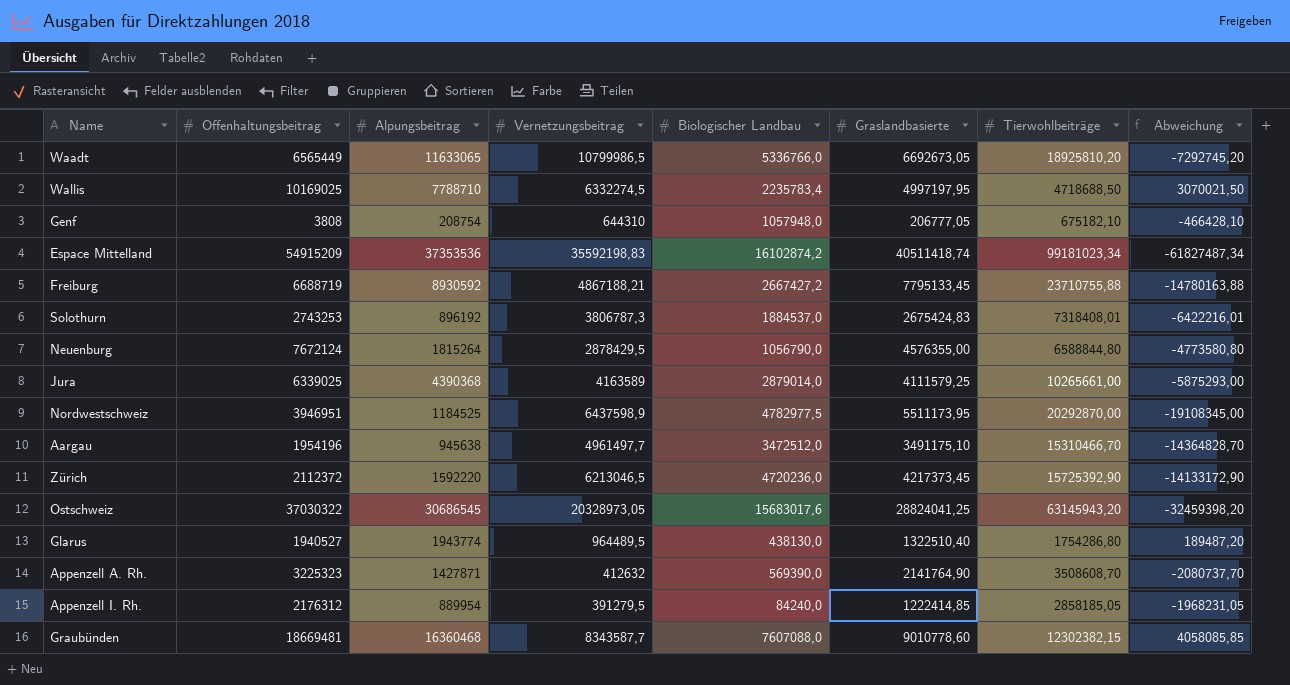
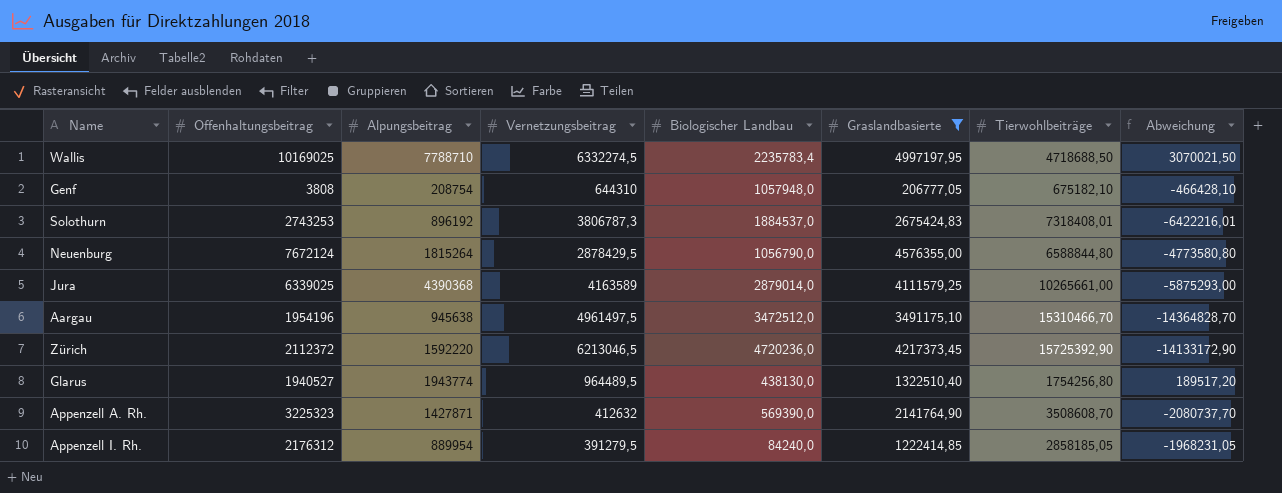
filter: none -> Graslandbasierte <= 4997197,95
Aargau | Vernetzungsbeitrag: 4961497,7 -> 4961497,5
Glarus | Tierwohlbeiträge: 1754286,80 -> 1754256,80
Glarus | Abweichung: 189487,20 -> 189517,20

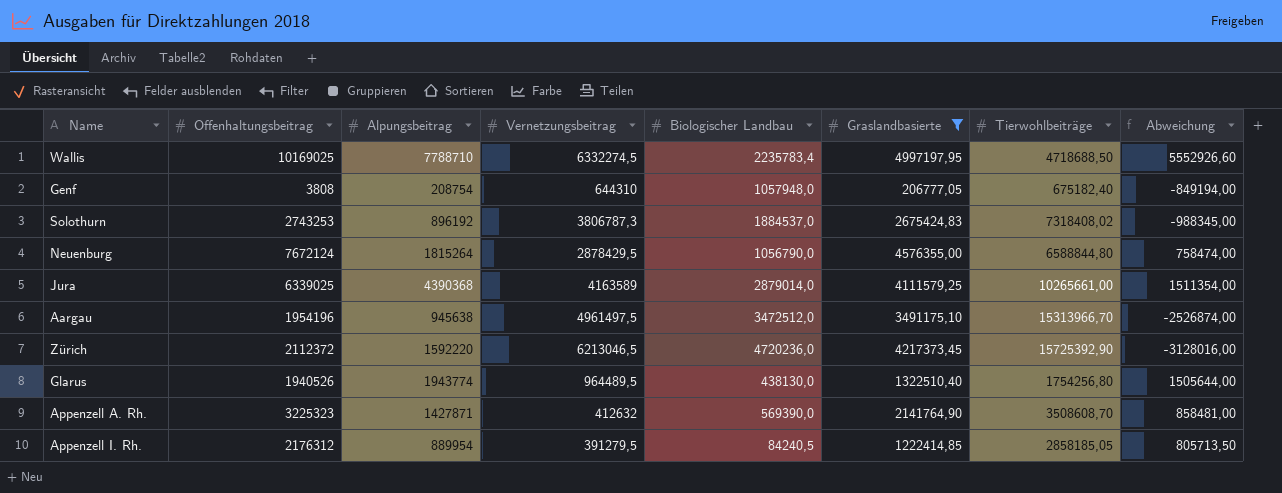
column Abweichung | formula: [Alpungsbeitrag] - [Tierwohlbeiträge] -> [Alpungsbeitrag] - [Biologischer Landbau]
Genf | Tierwohlbeiträge: 675182,10 -> 675182,40
Solothurn | Tierwohlbeiträge: 7318408,01 -> 7318408,02
Aargau | Tierwohlbeiträge: 15310466,70 -> 15313966,70
Glarus | Offenhaltungsbeitrag: 1940527 -> 1940526
Appenzell I. Rh. | Biologischer Landbau: 84240,0 -> 84240,5

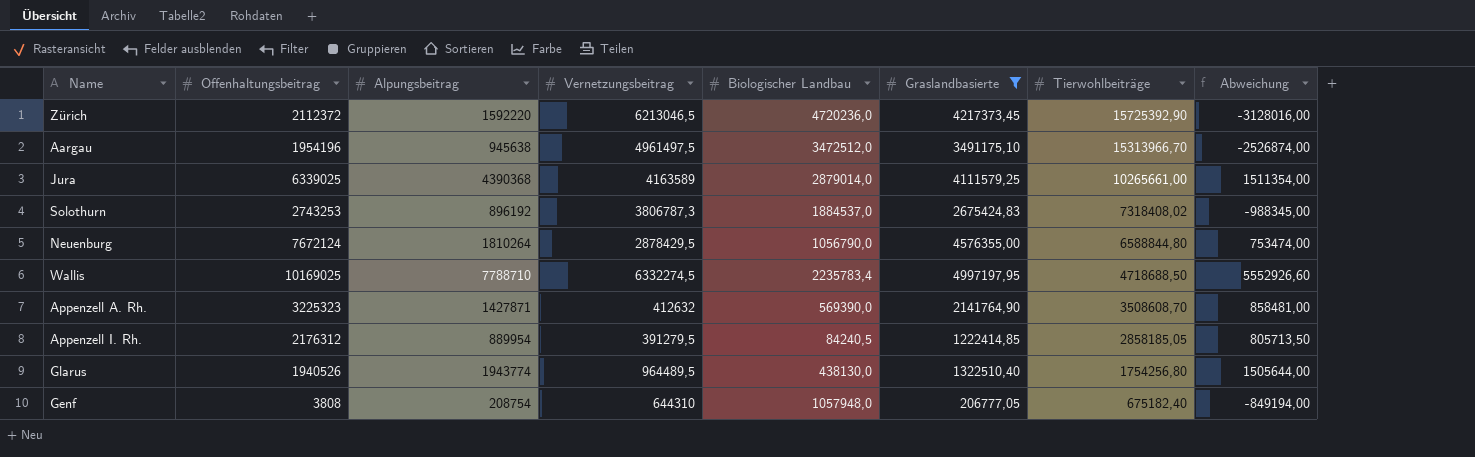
row order: none -> Tierwohlbeiträge descending
Neuenburg | Alpungsbeitrag: 1815264 -> 1810264
Neuenburg | Abweichung: 758474,00 -> 753474,00

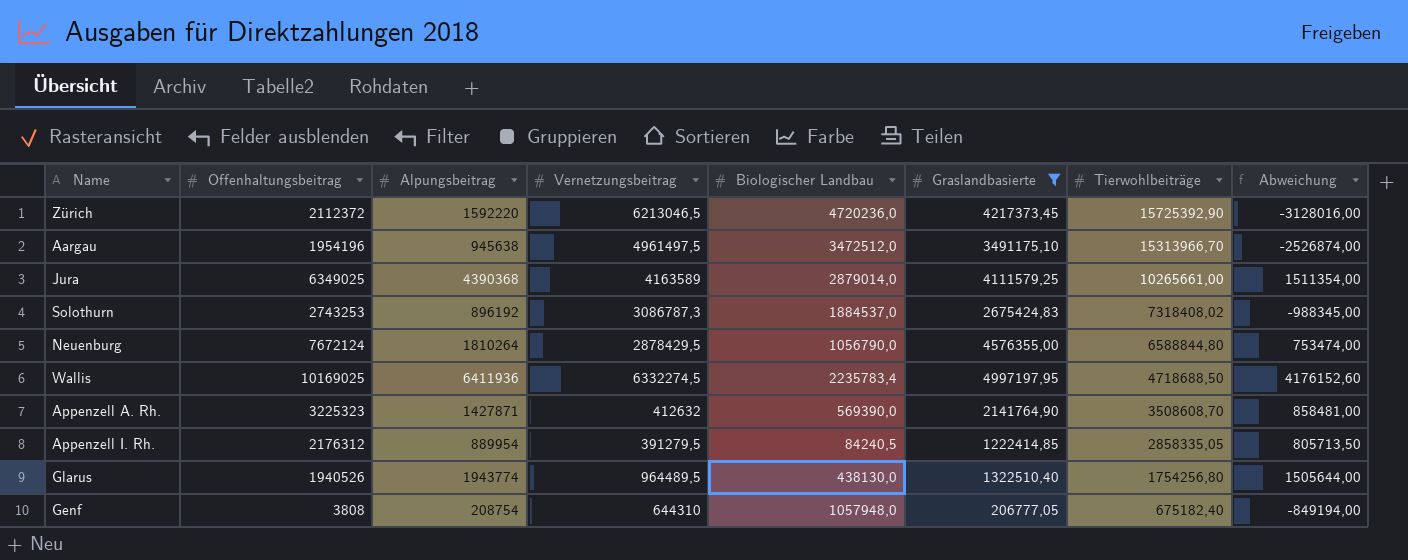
Jura | Offenhaltungsbeitrag: 6339025 -> 6349025
Solothurn | Vernetzungsbeitrag: 3806787,3 -> 3086787,3
Wallis | Alpungsbeitrag: 7788710 -> 6411936
Wallis | Abweichung: 5552926,60 -> 4176152,60
Appenzell I. Rh. | Tierwohlbeiträge: 2858185,05 -> 2858335,05

